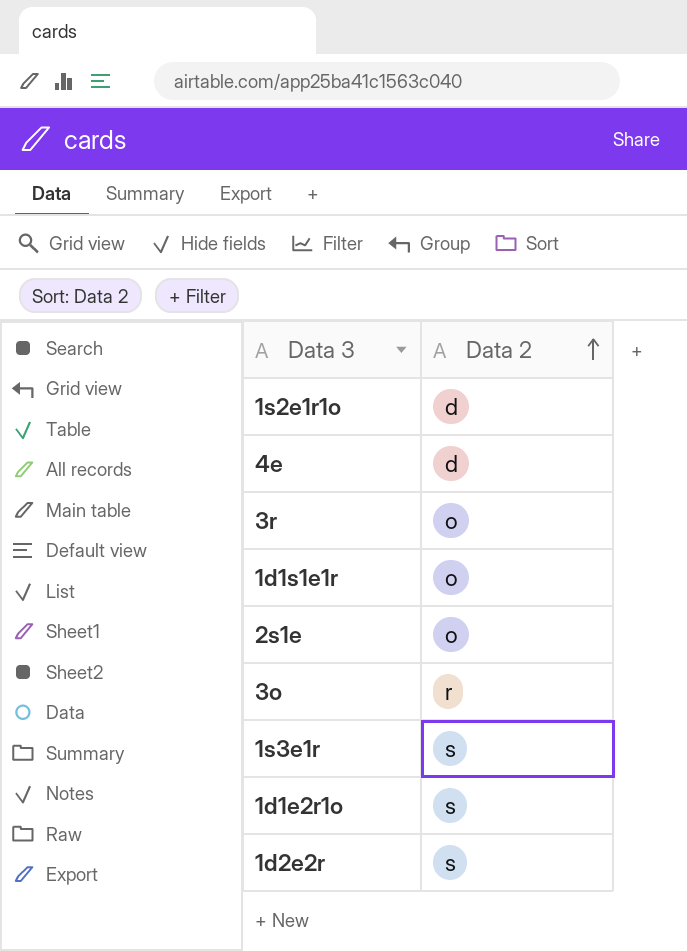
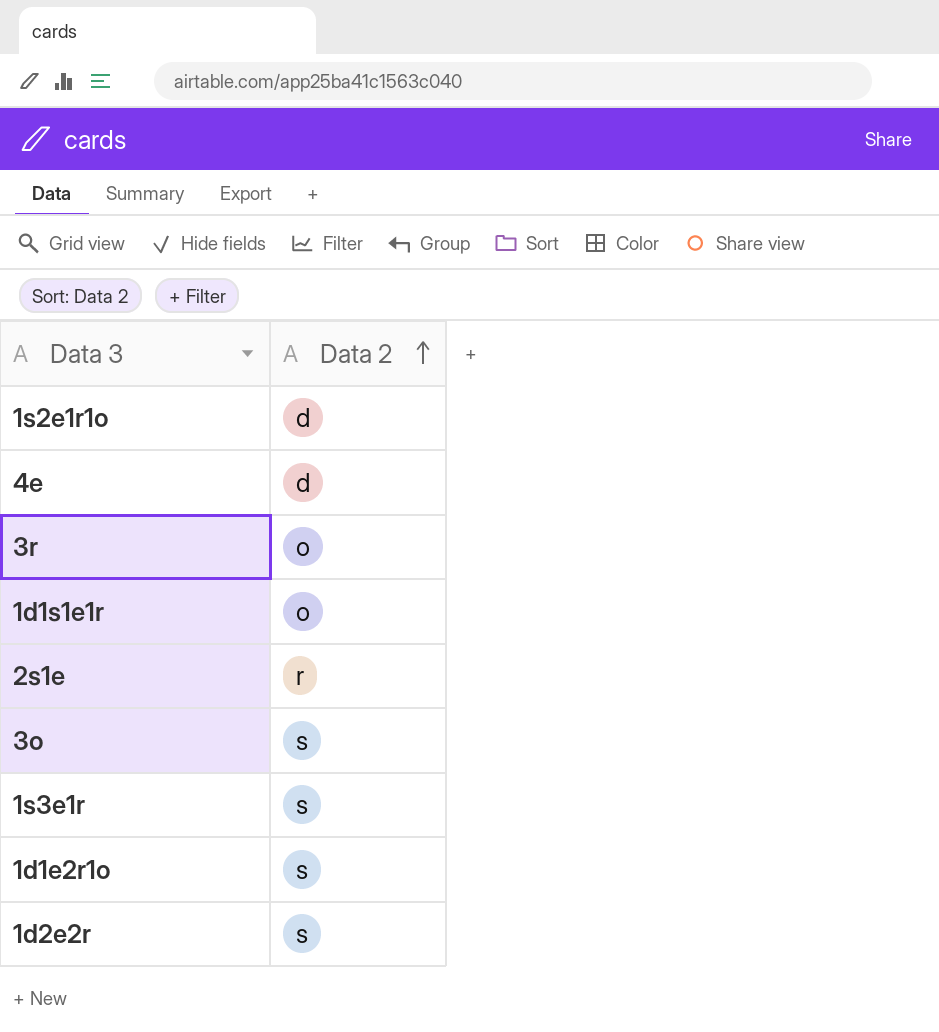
2s1e | Data 2: o -> r
3o | Data 2: r -> s

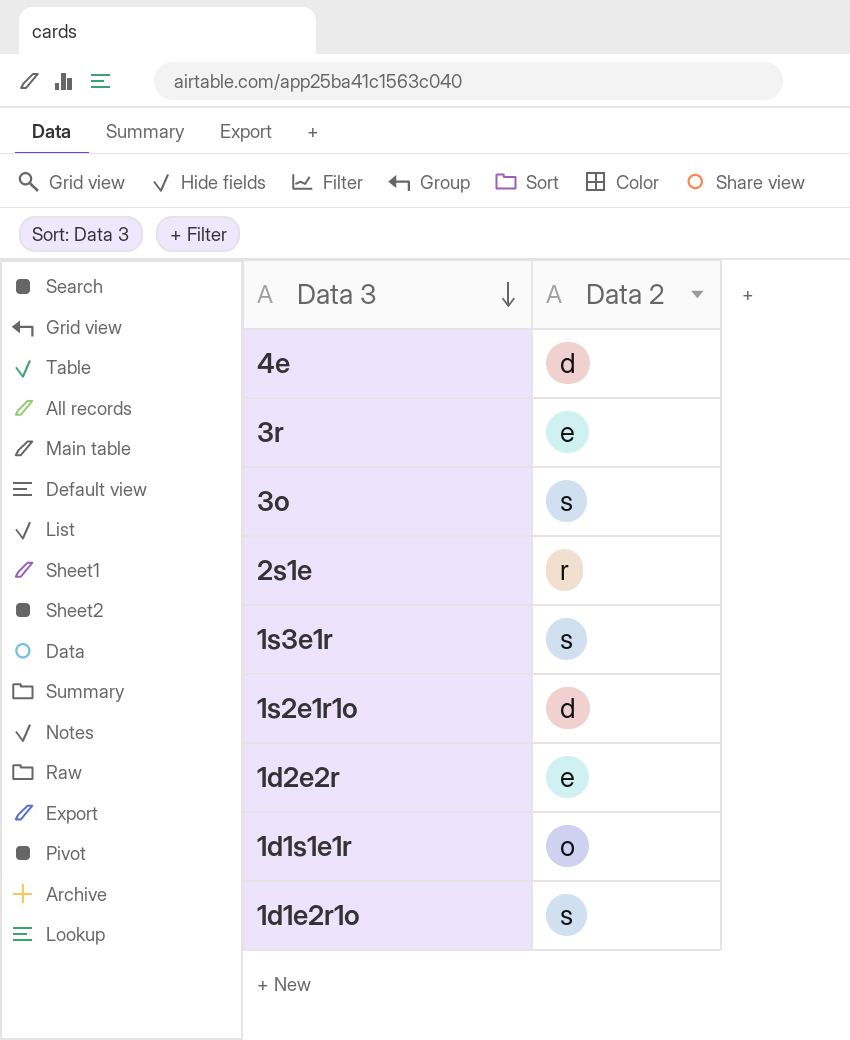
row order: Data 2 ascending -> Data 3 descending
3r | Data 2: o -> e
1d2e2r | Data 2: s -> e

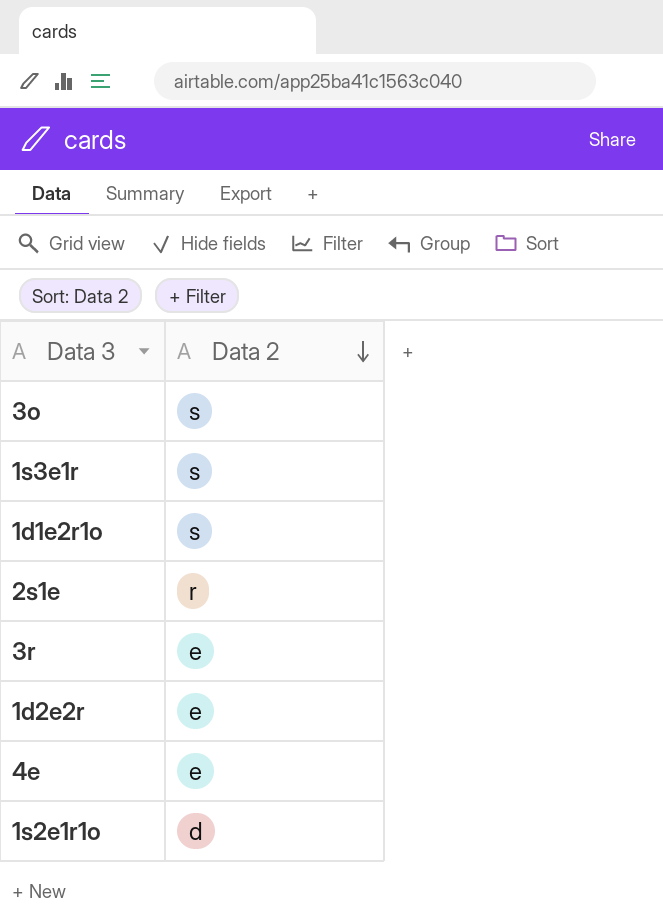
row order: Data 3 descending -> Data 2 descending
row 1d1s1e1r: o -> none
4e | Data 2: d -> e

